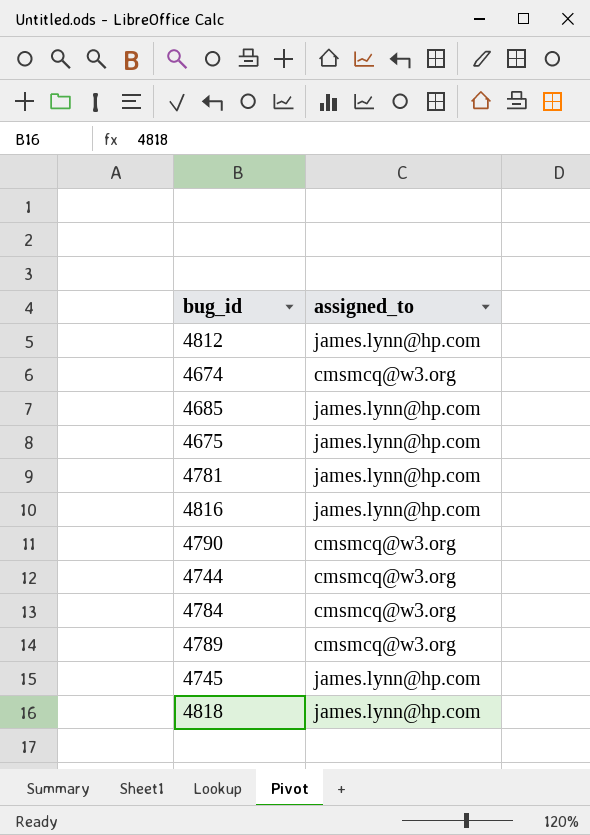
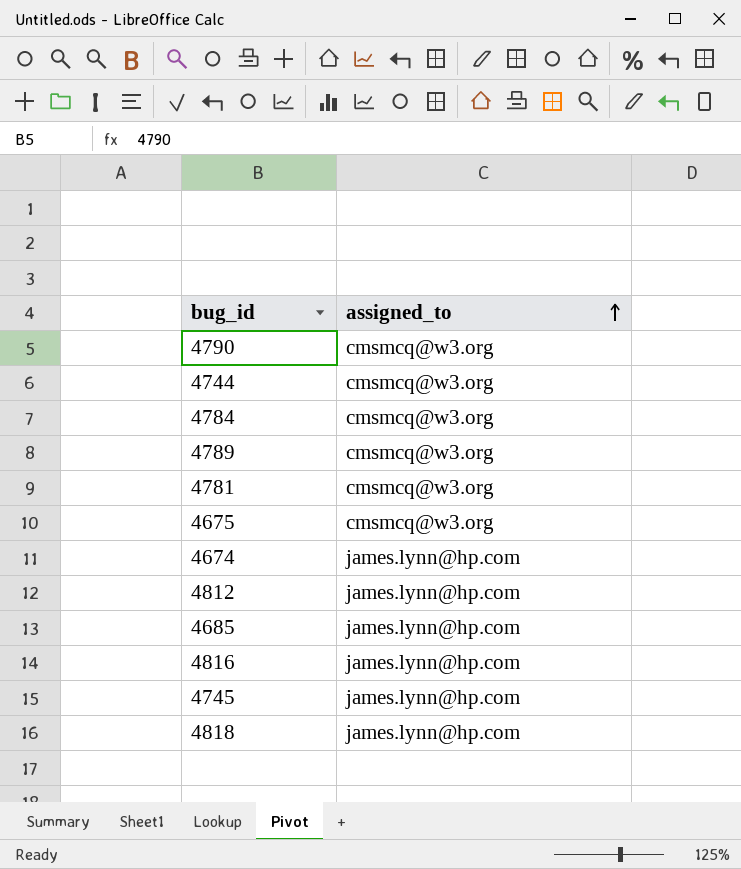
row order: none -> assigned_to ascending
4781 | assigned_to: james.lynn@hp.com -> cmsmcq@w3.org
4675 | assigned_to: james.lynn@hp.com -> cmsmcq@w3.org
4674 | assigned_to: cmsmcq@w3.org -> james.lynn@hp.com

